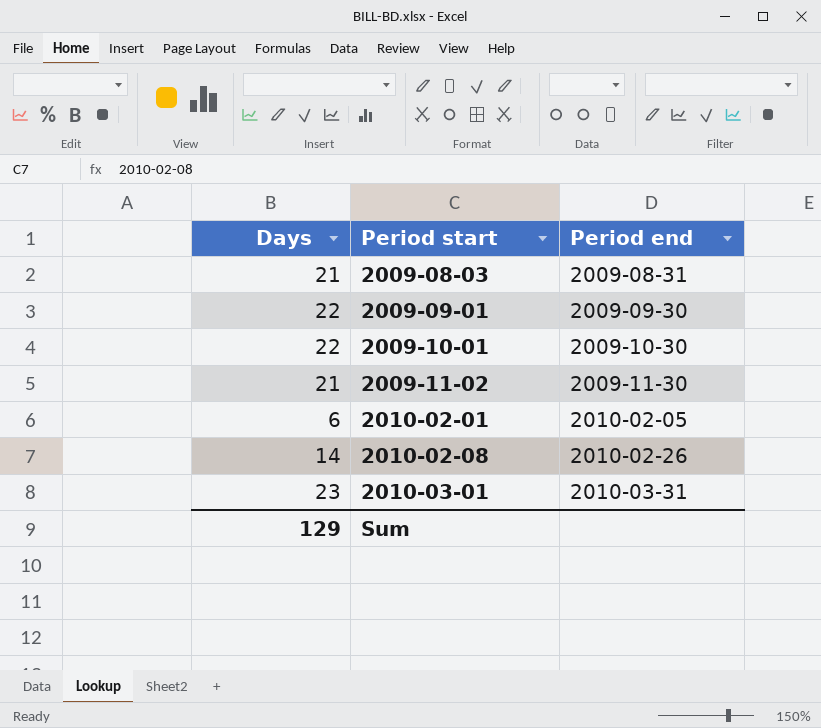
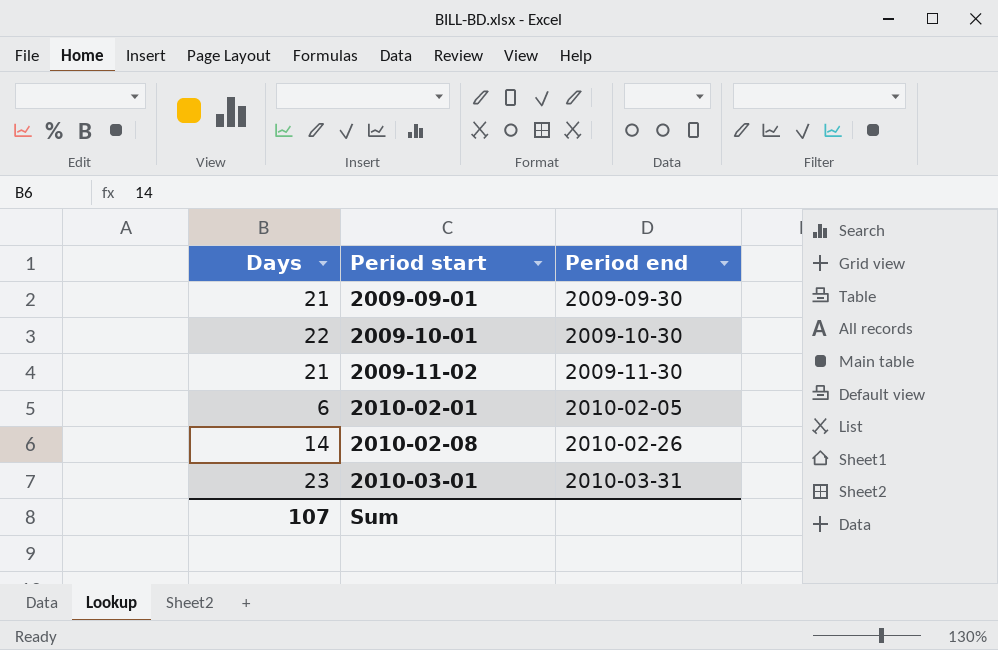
row 2009-08-03: 21 | 2009-08-31 -> none
2009-09-01 | Days: 22 -> 21
Sum | Days: 129 -> 107

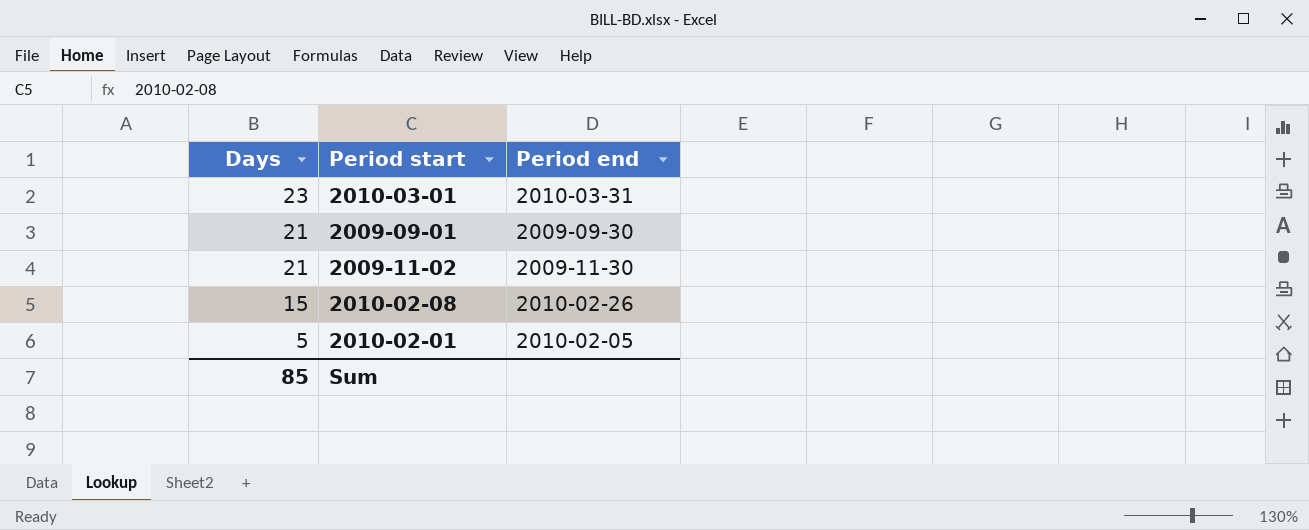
row order: Period start ascending -> Days descending
row 2009-10-01: 22 | 2009-10-30 -> none
2010-02-08 | Days: 14 -> 15
2010-02-01 | Days: 6 -> 5
Sum | Days: 107 -> 85

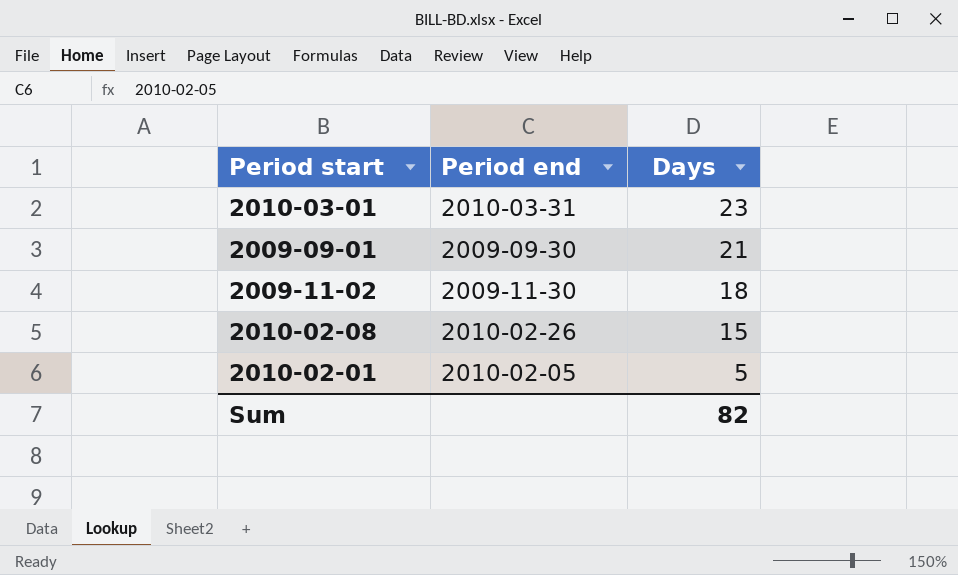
column Days | position: 1 -> 3
2009-11-02 | Days: 21 -> 18
Sum | Days: 85 -> 82

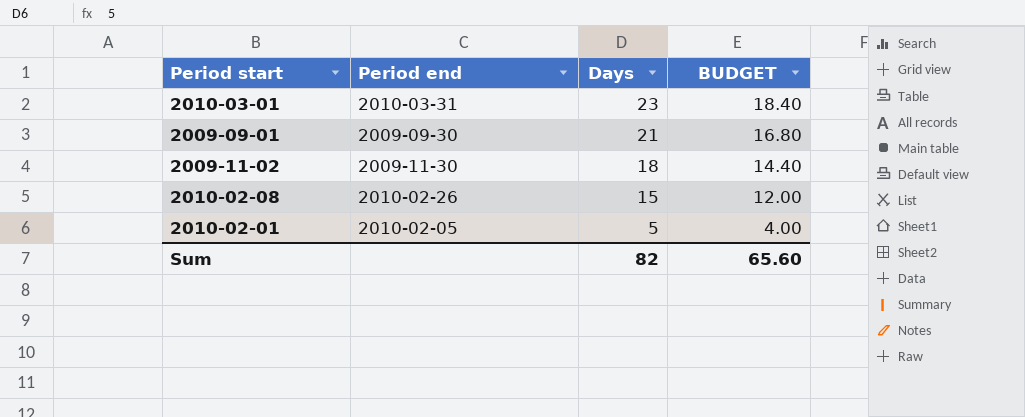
column BUDGET | formula: none -> [Days] * 0.8

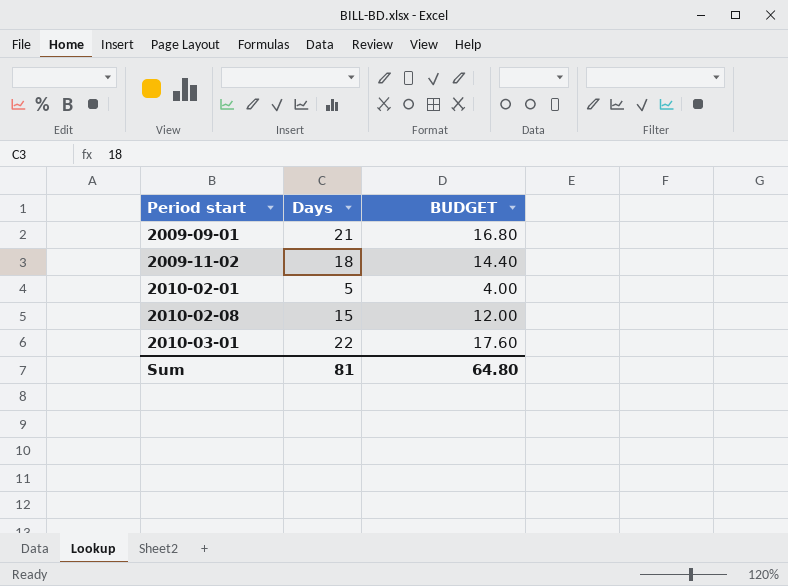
row order: Days descending -> Period start ascending
column Period end | position: 2 -> none
2010-03-01 | Days: 23 -> 22
2010-03-01 | BUDGET: 18.40 -> 17.60
Sum | Days: 82 -> 81
Sum | BUDGET: 65.60 -> 64.80

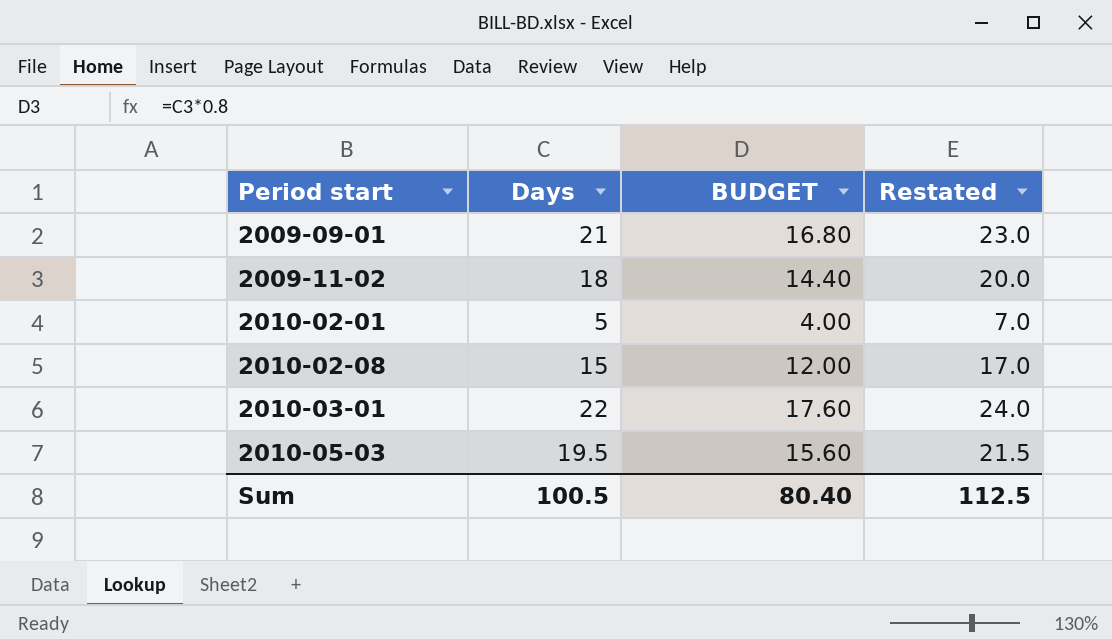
column Restated | formula: none -> [Days] + 2
row 2010-05-03: none -> 19.5 | 15.60 | 21.5
Sum | Days: 81 -> 100.5
Sum | BUDGET: 64.80 -> 80.40

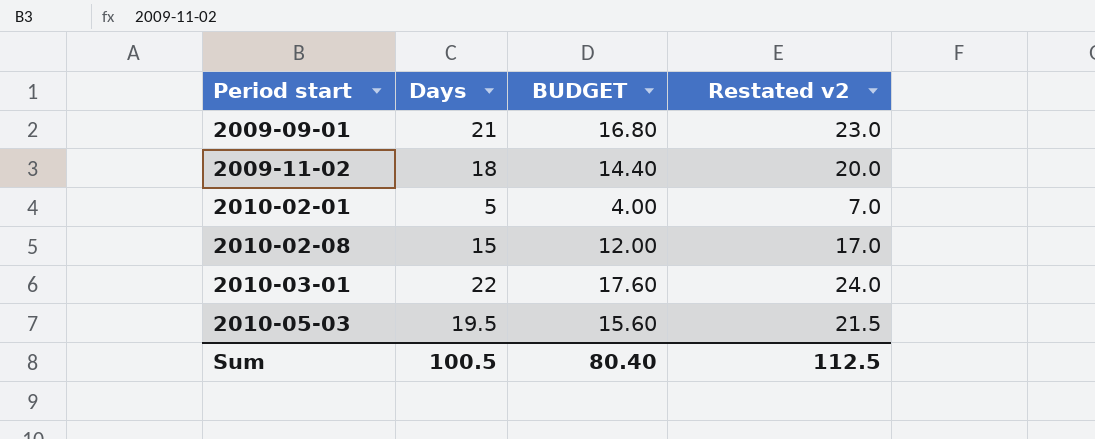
column name: Restated -> Restated v2

